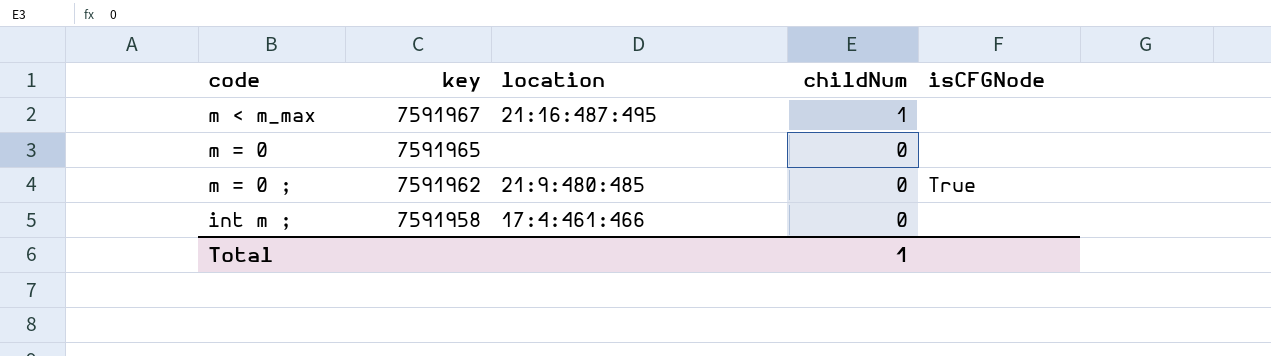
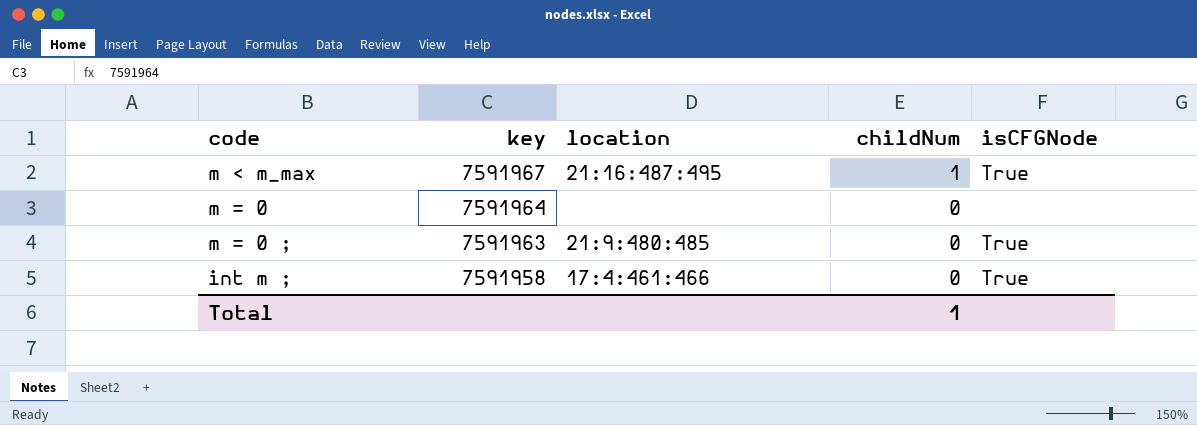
m < m_max | isCFGNode: none -> True
m = 0 | key: 7591965 -> 7591964
m = 0 ; | key: 7591962 -> 7591963
int m ; | isCFGNode: none -> True

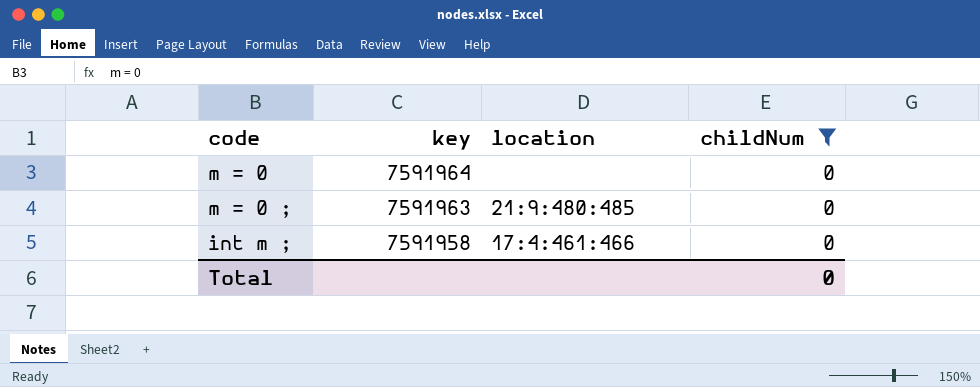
filter: none -> childNum = 0
column isCFGNode | position: 5 -> none
Total | childNum: 1 -> 0

